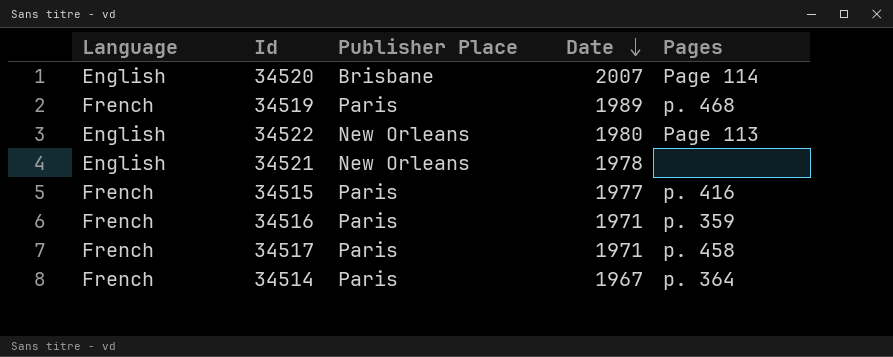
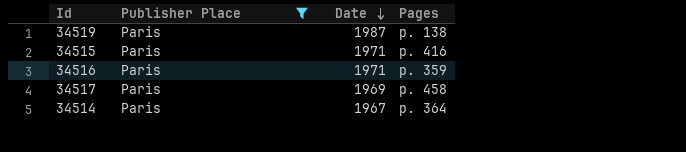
filter: none -> Publisher Place = Paris
column Language | position: 1 -> none
34519 | Date: 1989 -> 1987
34519 | Pages: p. 468 -> p. 138
34515 | Date: 1977 -> 1971
34517 | Date: 1971 -> 1969

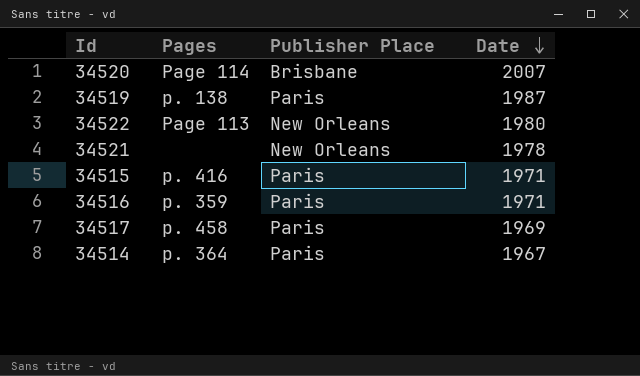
filter: Publisher Place = Paris -> none
column Pages | position: 4 -> 2

